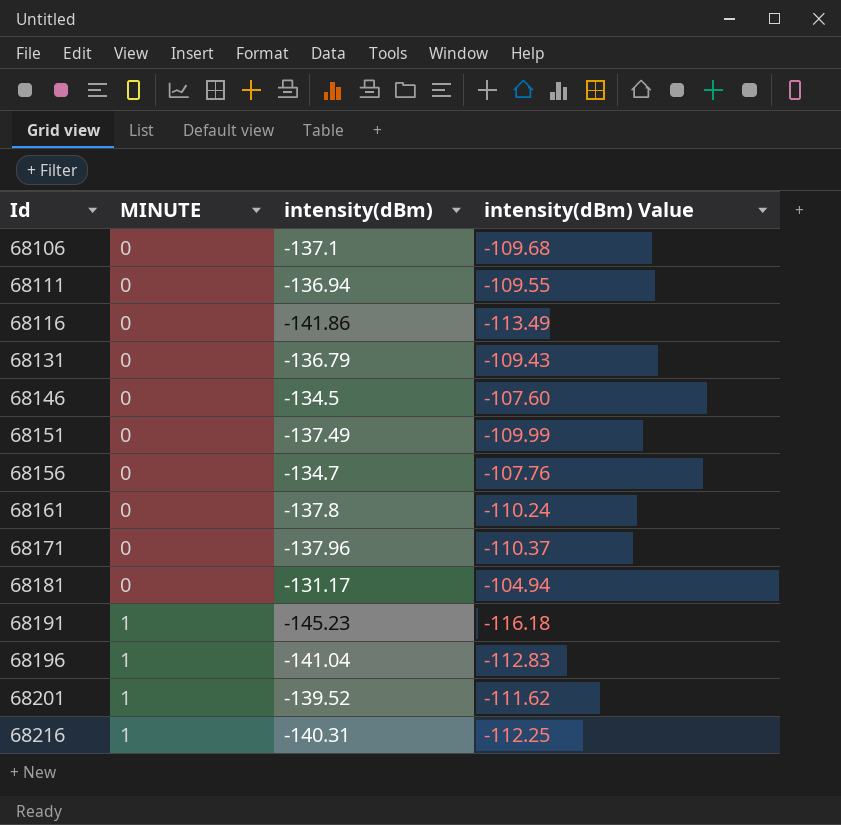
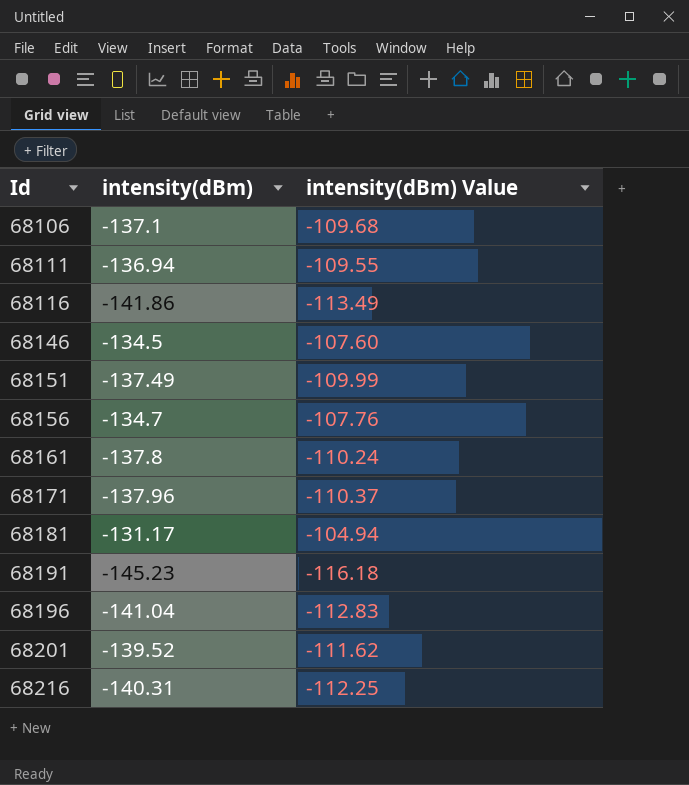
column MINUTE | position: 2 -> none
row 68131: 0 | -136.79 | -109.43 -> none

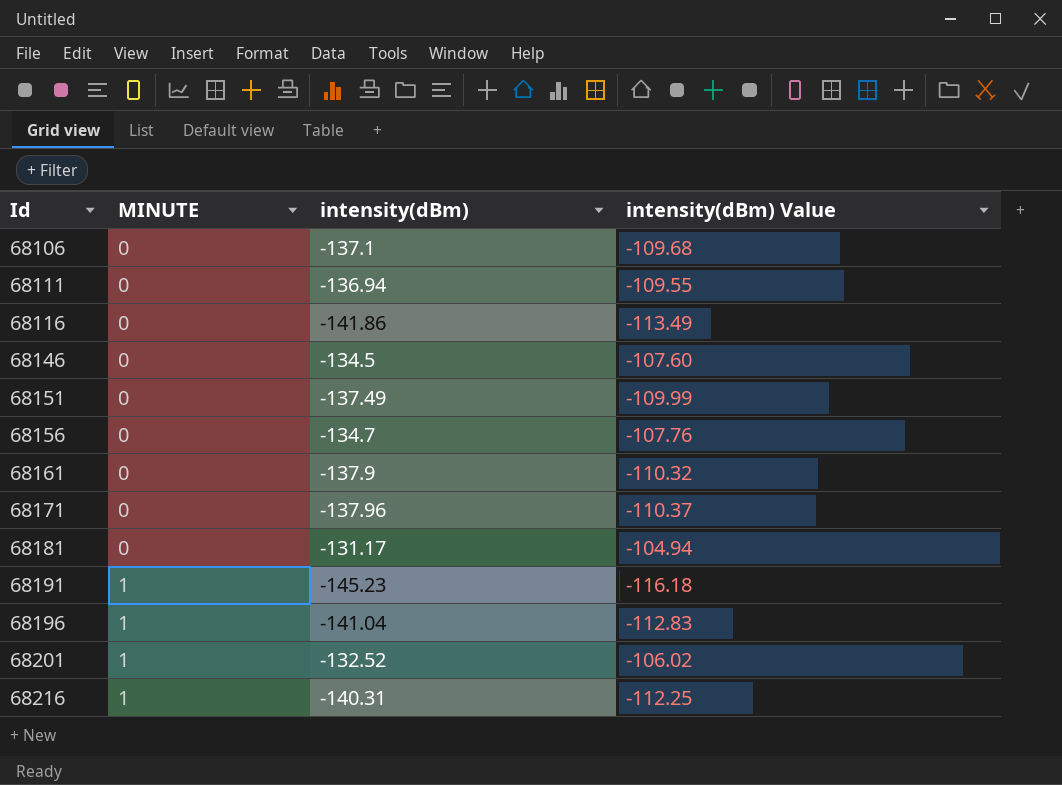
column MINUTE | position: none -> 2
68161 | intensity(dBm): -137.8 -> -137.9
68161 | intensity(dBm) Value: -110.24 -> -110.32
68201 | intensity(dBm): -139.52 -> -132.52
68201 | intensity(dBm) Value: -111.62 -> -106.02

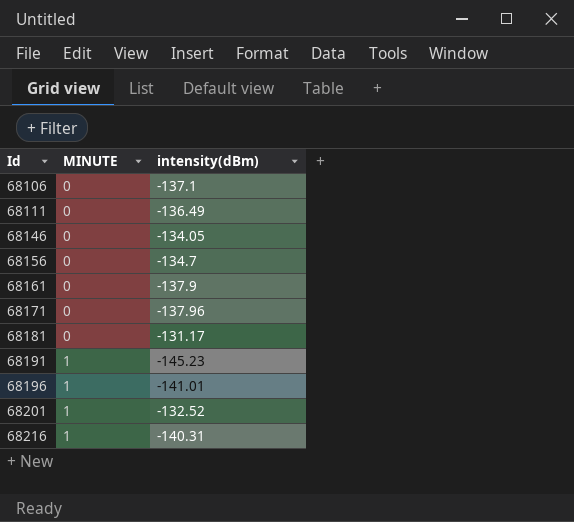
column intensity(dBm) Value | formula: [intensity(dBm)] * 0.8 -> none
row 68116: 0 | -141.86 | -113.49 -> none
row 68151: 0 | -137.49 | -109.99 -> none
68111 | intensity(dBm): -136.94 -> -136.49
68146 | intensity(dBm): -134.5 -> -134.05
68196 | intensity(dBm): -141.04 -> -141.01

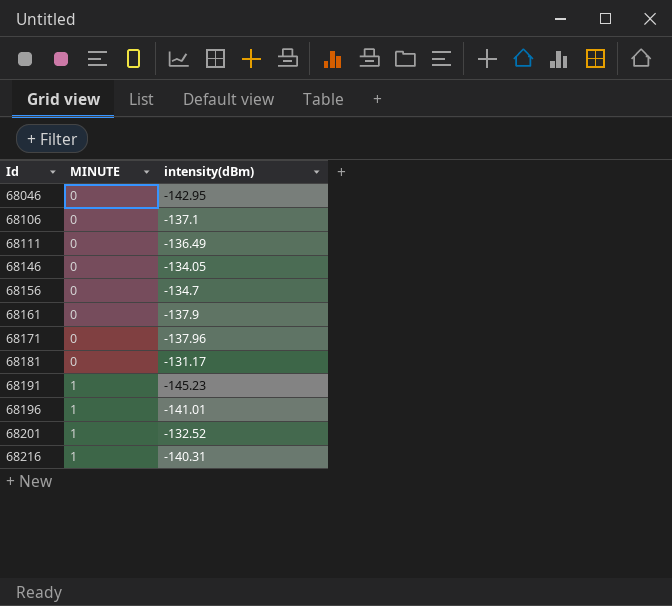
row 68046: none -> 0 | -142.95

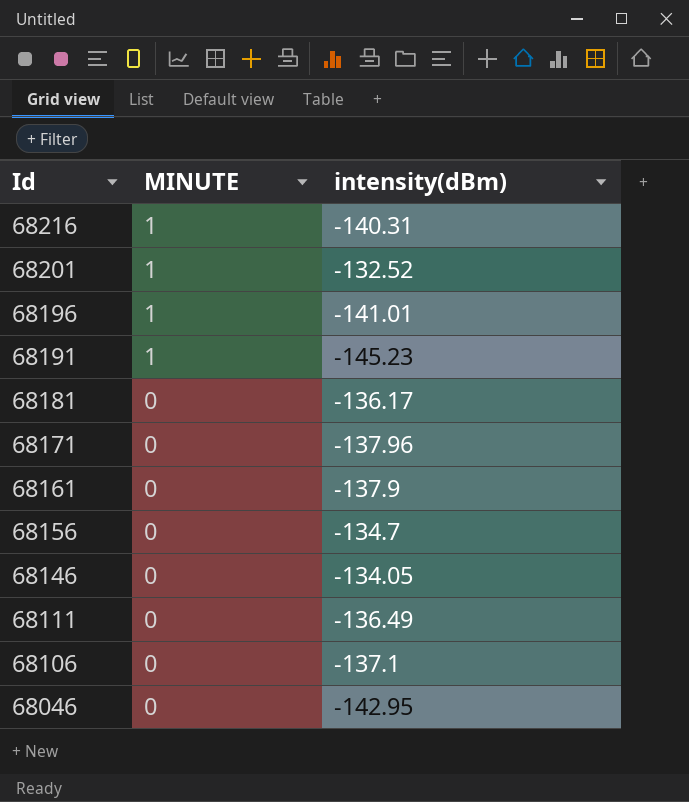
row order: Id ascending -> Id descending
68181 | intensity(dBm): -131.17 -> -136.17

